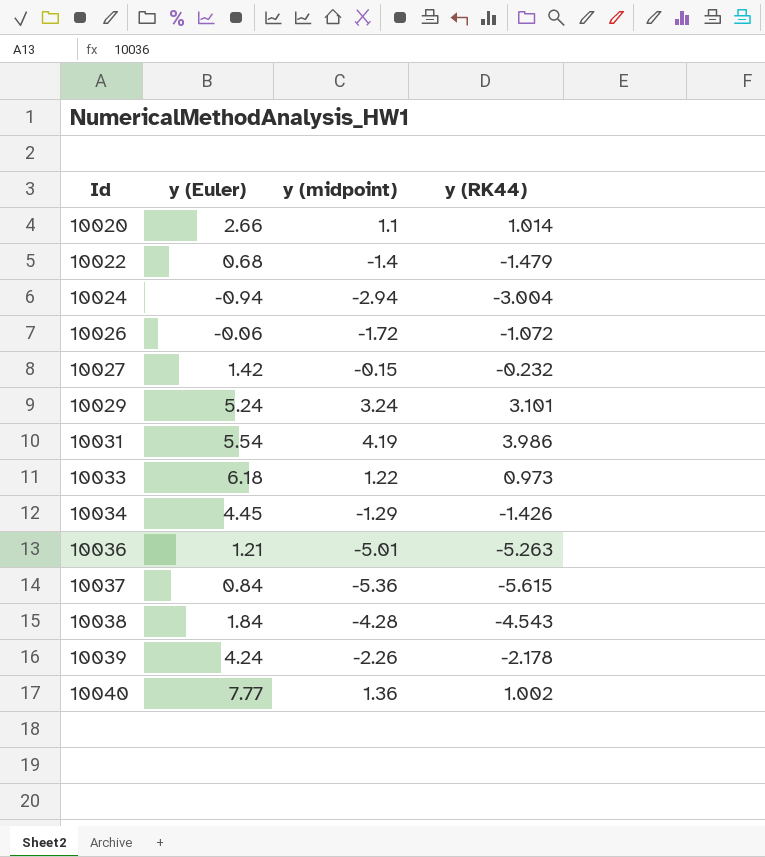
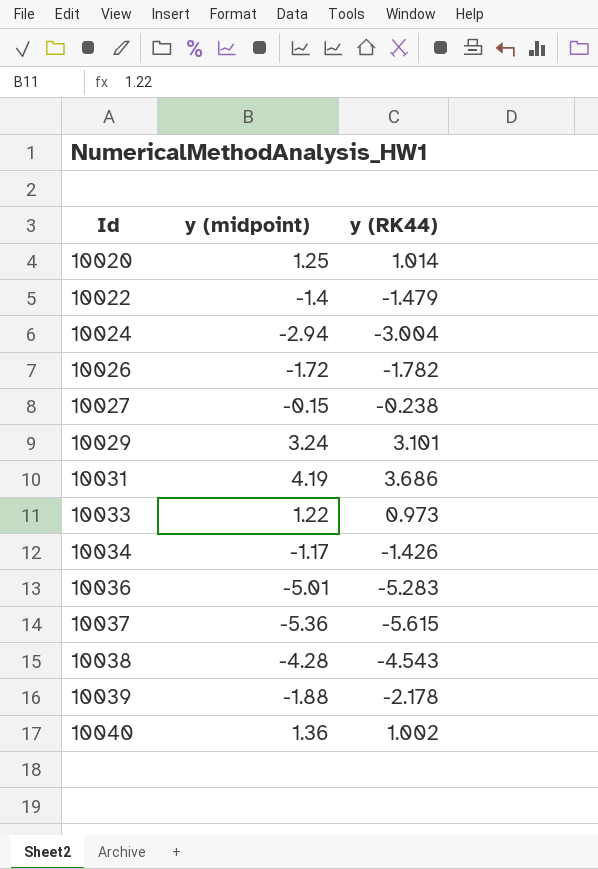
column y (Euler) | position: 2 -> none
10020 | y (midpoint): 1.1 -> 1.25
10026 | y (RK44): -1.072 -> -1.782
10027 | y (RK44): -0.232 -> -0.238
10031 | y (RK44): 3.986 -> 3.686
10034 | y (midpoint): -1.29 -> -1.17
10036 | y (RK44): -5.263 -> -5.283
10039 | y (midpoint): -2.26 -> -1.88

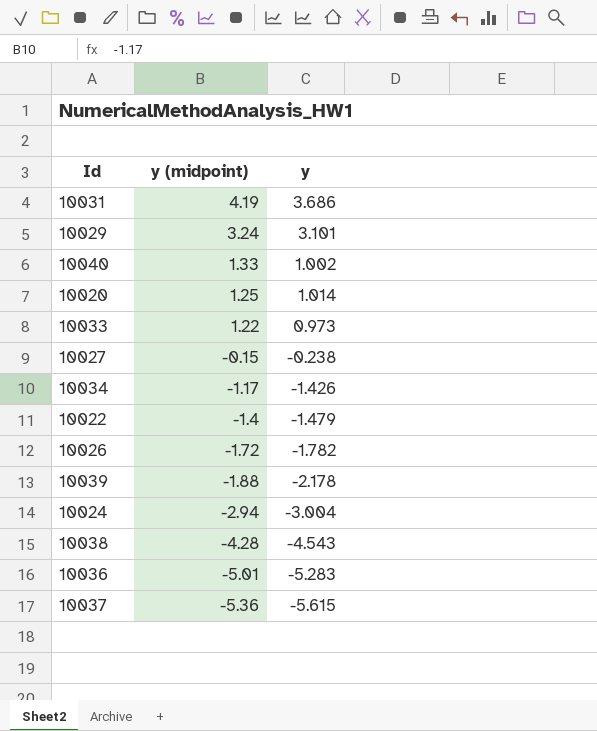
row order: Id ascending -> y (midpoint) descending
column name: y (RK44) -> y
10040 | y (midpoint): 1.36 -> 1.33

